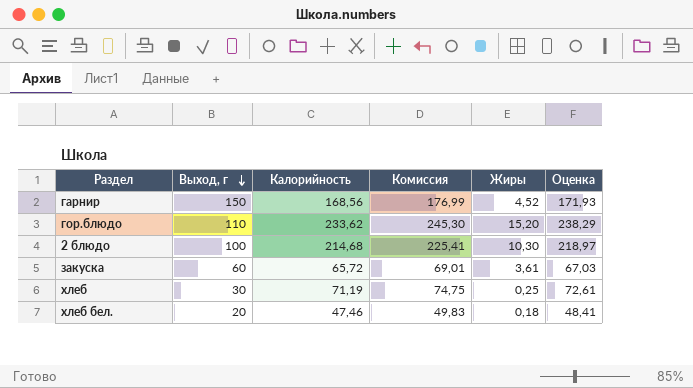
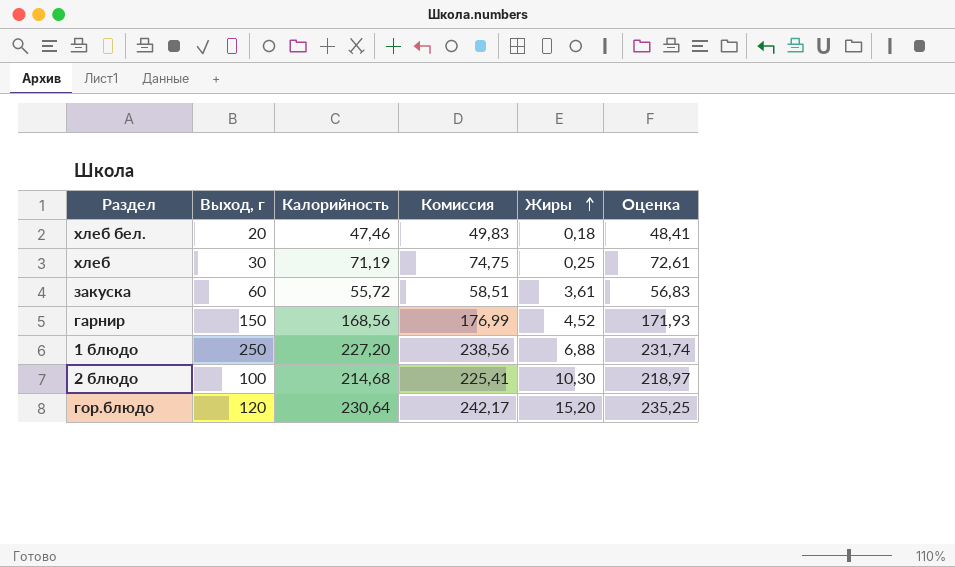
row order: Выход, г descending -> Жиры ascending
закуска | Калорийность: 65,72 -> 55,72
закуска | Комиссия: 69,01 -> 58,51
закуска | Оценка: 67,03 -> 56,83
row 1 блюдо: none -> 250 | 227,20 | 238,56 | 6,88 | 231,74
гор.блюдо | Выход, г: 110 -> 120
гор.блюдо | Калорийность: 233,62 -> 230,64
гор.блюдо | Комиссия: 245,30 -> 242,17
гор.блюдо | Оценка: 238,29 -> 235,25

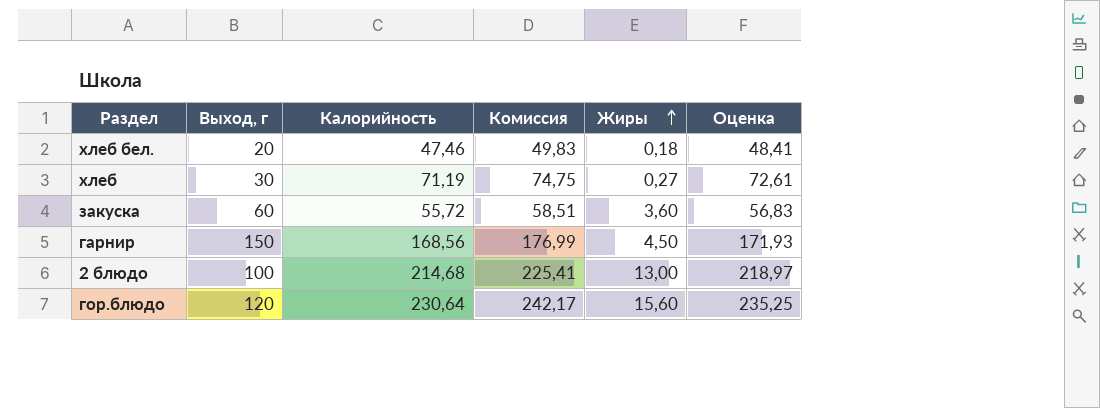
row 1 блюдо: 250 | 227,20 | 238,56 | 6,88 | 231,74 -> none
хлеб | Жиры: 0,25 -> 0,27
закуска | Жиры: 3,61 -> 3,60
гарнир | Жиры: 4,52 -> 4,50
2 блюдо | Жиры: 10,30 -> 13,00
гор.блюдо | Жиры: 15,20 -> 15,60

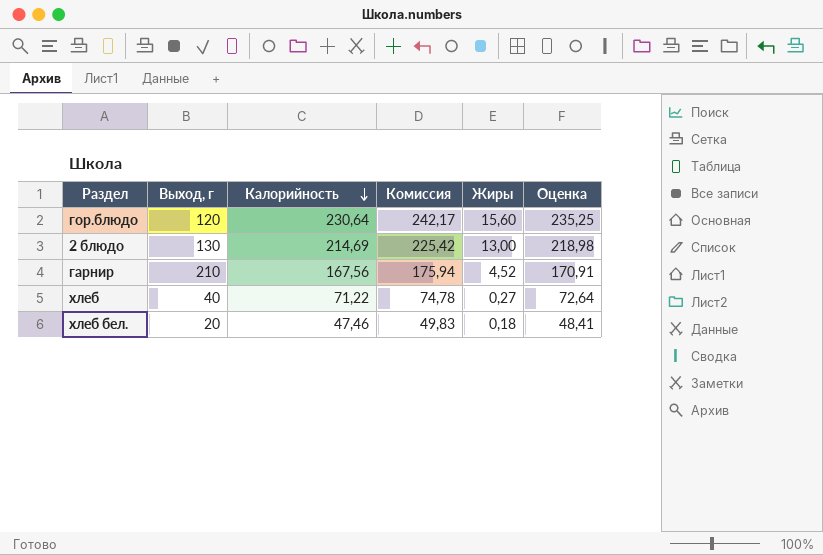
row order: Жиры ascending -> Калорийность descending
row закуска: 60 | 55,72 | 58,51 | 3,60 | 56,83 -> none
2 блюдо | Выход, г: 100 -> 130
2 блюдо | Калорийность: 214,68 -> 214,69
2 блюдо | Комиссия: 225,41 -> 225,42
2 блюдо | Оценка: 218,97 -> 218,98
гарнир | Выход, г: 150 -> 210
гарнир | Калорийность: 168,56 -> 167,56
гарнир | Комиссия: 176,99 -> 175,94
гарнир | Жиры: 4,50 -> 4,52
гарнир | Оценка: 171,93 -> 170,91
хлеб | Выход, г: 30 -> 40
хлеб | Калорийность: 71,19 -> 71,22
хлеб | Комиссия: 74,75 -> 74,78
хлеб | Оценка: 72,61 -> 72,64

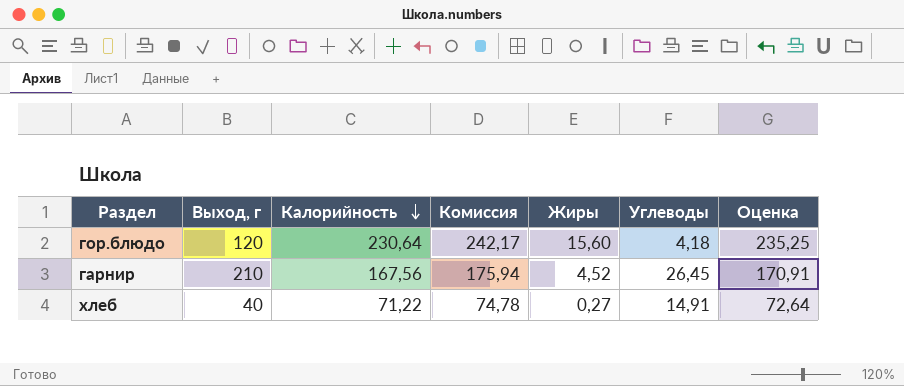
column Углеводы | position: none -> 6
row 2 блюдо: 130 | 214,69 | 225,42 | 13,00 | 218,98 -> none
row хлеб бел.: 20 | 47,46 | 49,83 | 0,18 | 48,41 -> none

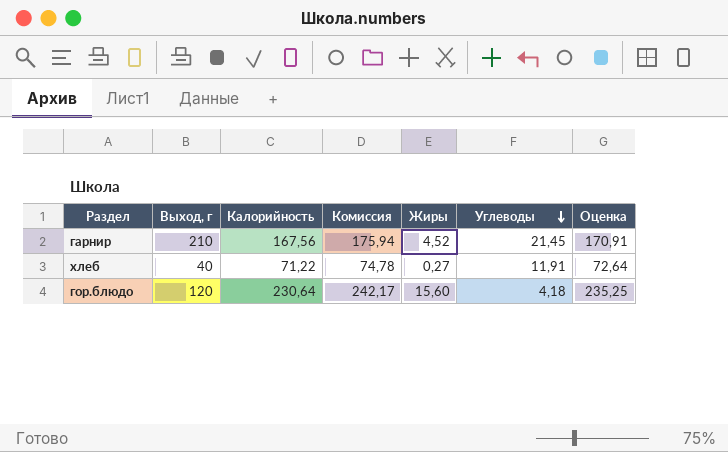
row order: Калорийность descending -> Углеводы descending
гарнир | Углеводы: 26,45 -> 21,45
хлеб | Углеводы: 14,91 -> 11,91

